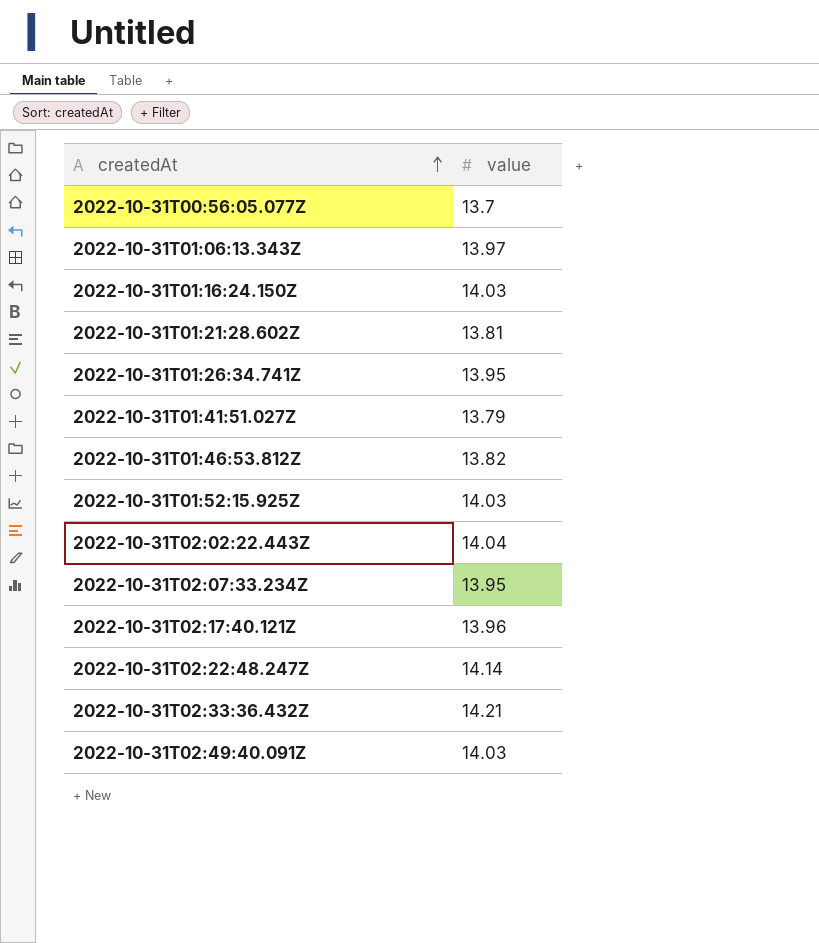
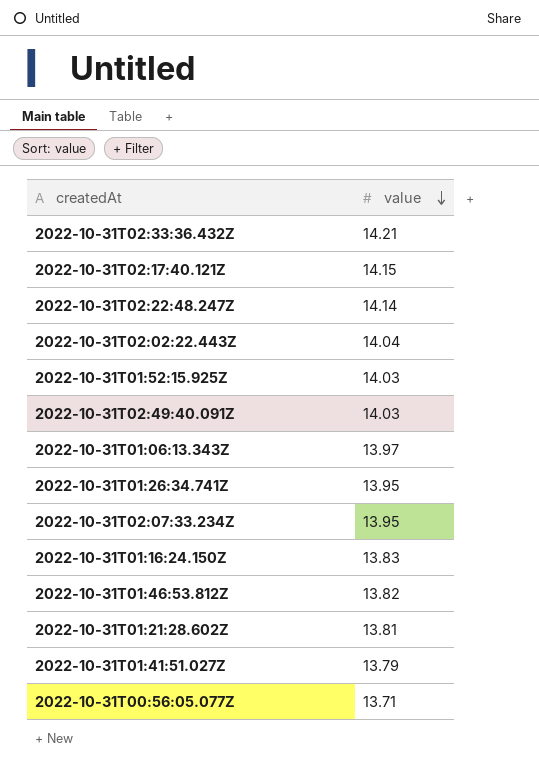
row order: createdAt ascending -> value descending
2022-10-31T02:17:40.121Z | value: 13.96 -> 14.15
2022-10-31T01:16:24.150Z | value: 14.03 -> 13.83
2022-10-31T00:56:05.077Z | value: 13.7 -> 13.71

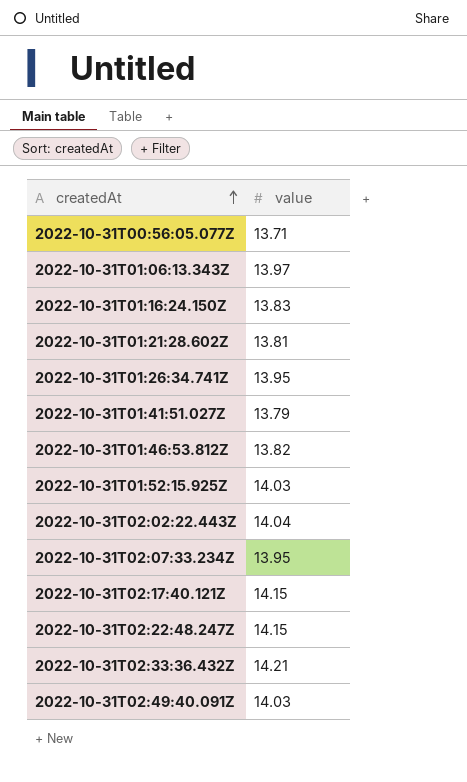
row order: value descending -> createdAt ascending
2022-10-31T02:22:48.247Z | value: 14.14 -> 14.15

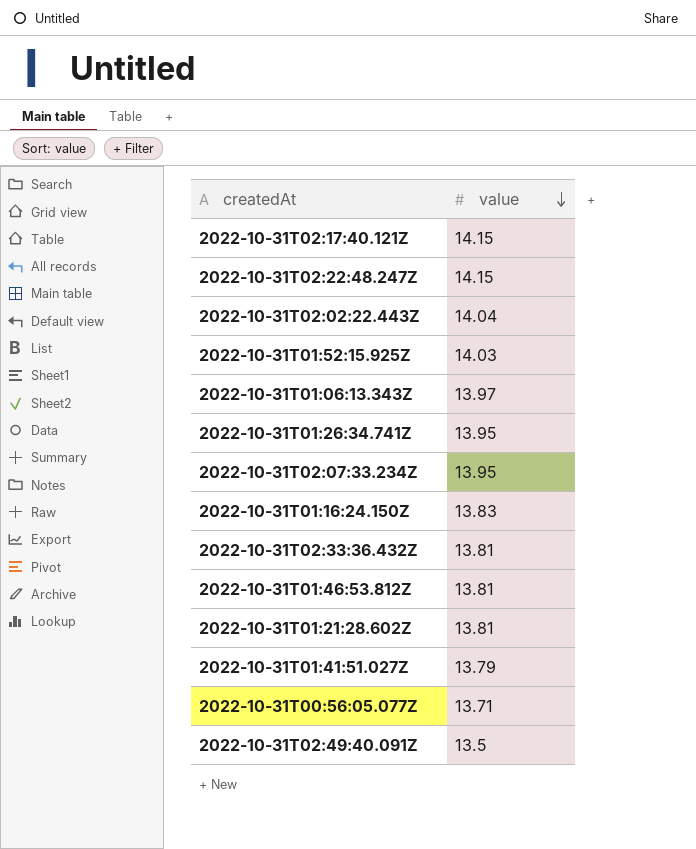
row order: createdAt ascending -> value descending
2022-10-31T02:33:36.432Z | value: 14.21 -> 13.81
2022-10-31T01:46:53.812Z | value: 13.82 -> 13.81
2022-10-31T02:49:40.091Z | value: 14.03 -> 13.5

